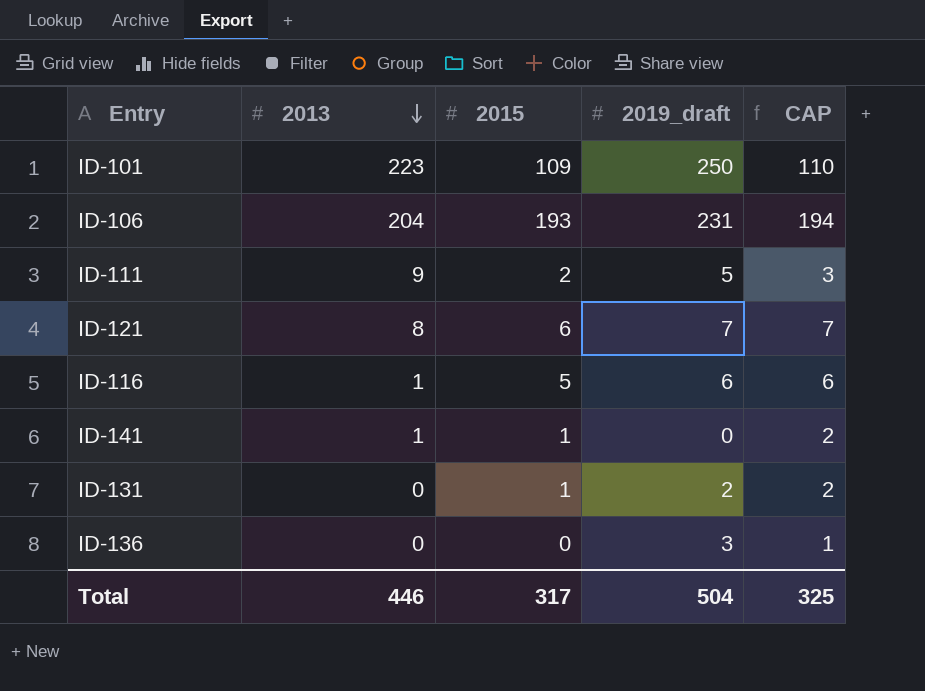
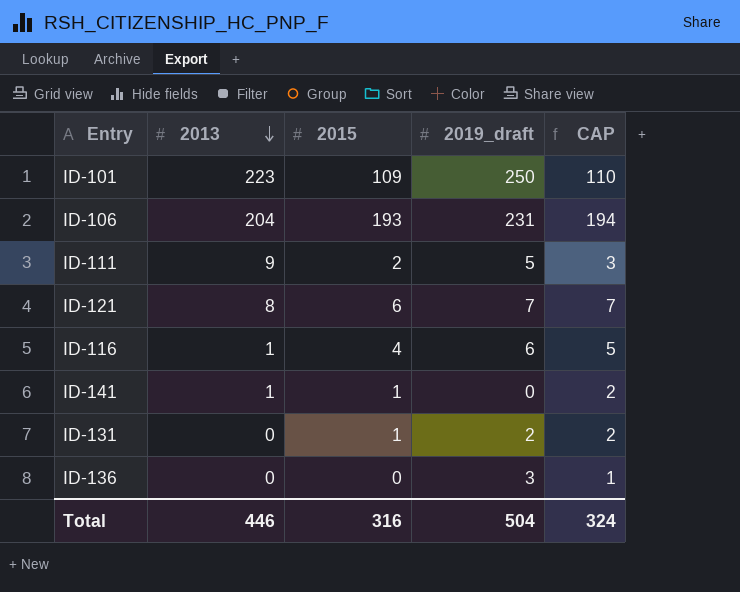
ID-116 | 2015: 5 -> 4
ID-116 | CAP: 6 -> 5
Total | 2015: 317 -> 316
Total | CAP: 325 -> 324

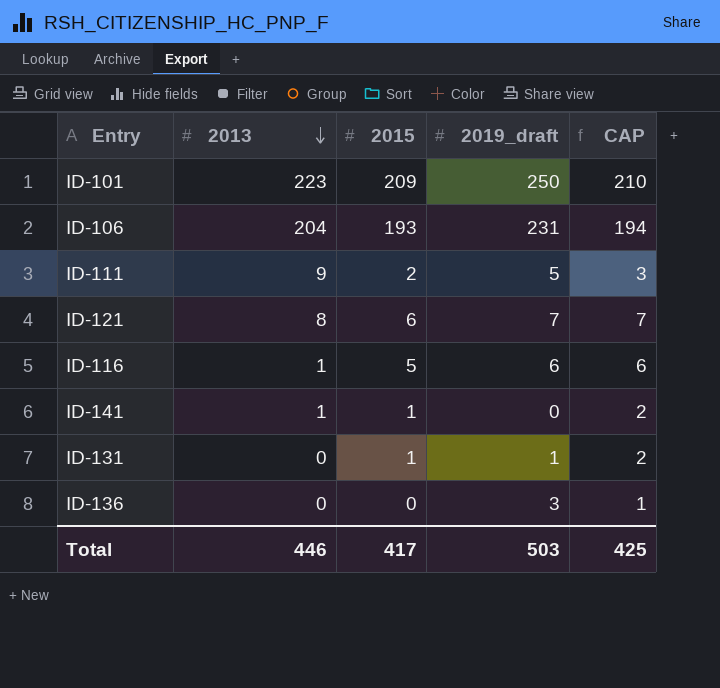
ID-101 | 2015: 109 -> 209
ID-101 | CAP: 110 -> 210
ID-116 | 2015: 4 -> 5
ID-116 | CAP: 5 -> 6
ID-131 | 2019_draft: 2 -> 1
Total | 2015: 316 -> 417
Total | 2019_draft: 504 -> 503
Total | CAP: 324 -> 425

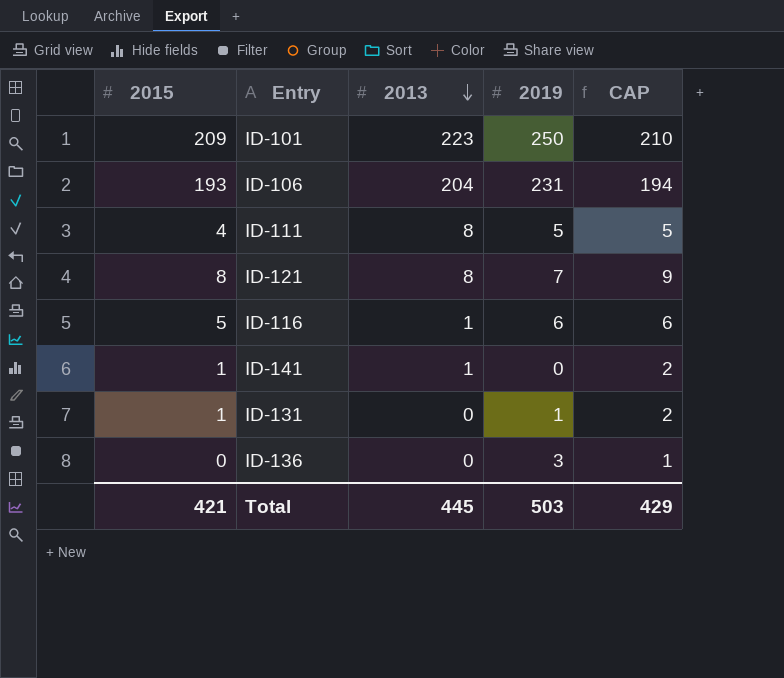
column 2015 | position: 3 -> 1
column name: 2019_draft -> 2019
ID-111 | 2015: 2 -> 4
ID-111 | 2013: 9 -> 8
ID-111 | CAP: 3 -> 5
ID-121 | 2015: 6 -> 8
ID-121 | CAP: 7 -> 9
Total | 2015: 417 -> 421
Total | 2013: 446 -> 445
Total | CAP: 425 -> 429

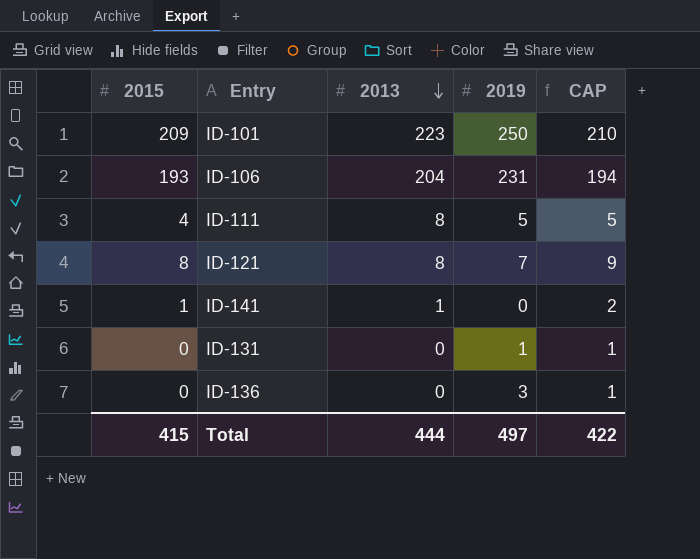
row ID-116: 5 | 1 | 6 | 6 -> none
ID-131 | 2015: 1 -> 0
ID-131 | CAP: 2 -> 1
Total | 2015: 421 -> 415
Total | 2013: 445 -> 444
Total | 2019: 503 -> 497
Total | CAP: 429 -> 422

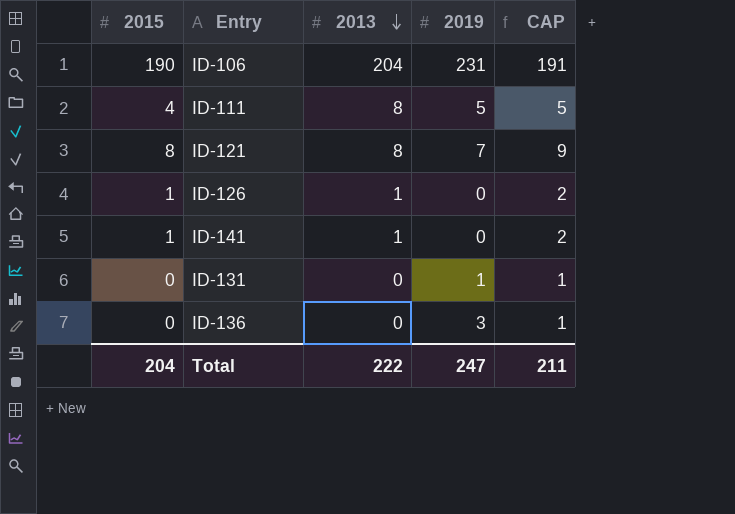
row ID-101: 209 | 223 | 250 | 210 -> none
ID-106 | 2015: 193 -> 190
ID-106 | CAP: 194 -> 191
row ID-126: none -> 1 | 1 | 0 | 2
Total | 2015: 415 -> 204
Total | 2013: 444 -> 222
Total | 2019: 497 -> 247
Total | CAP: 422 -> 211

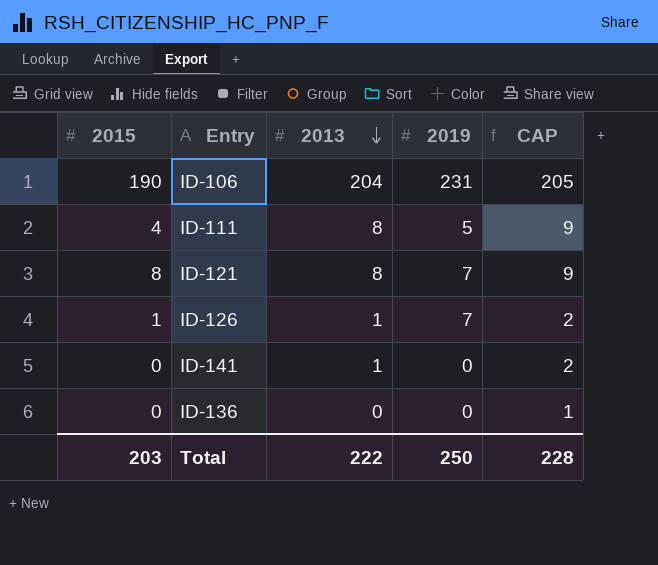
column CAP | formula: [2015] + 1 -> [2013] + 1
row ID-131: 0 | 0 | 1 | 1 -> none
ID-126 | 2019: 0 -> 7
ID-141 | 2015: 1 -> 0
ID-136 | 2019: 3 -> 0
Total | 2015: 204 -> 203
Total | 2019: 247 -> 250
Total | CAP: 211 -> 228

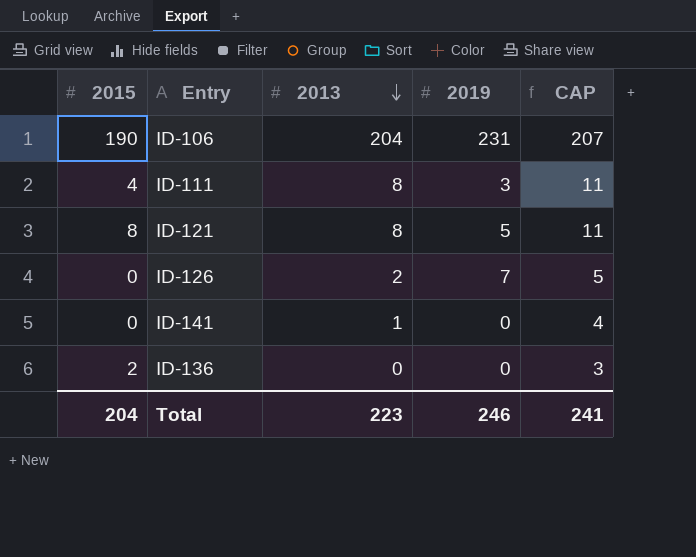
column CAP | formula: [2013] + 1 -> [2013] + 3
ID-111 | 2019: 5 -> 3
ID-121 | 2019: 7 -> 5
ID-126 | 2015: 1 -> 0
ID-126 | 2013: 1 -> 2
ID-136 | 2015: 0 -> 2
Total | 2015: 203 -> 204
Total | 2013: 222 -> 223
Total | 2019: 250 -> 246
Total | CAP: 228 -> 241

